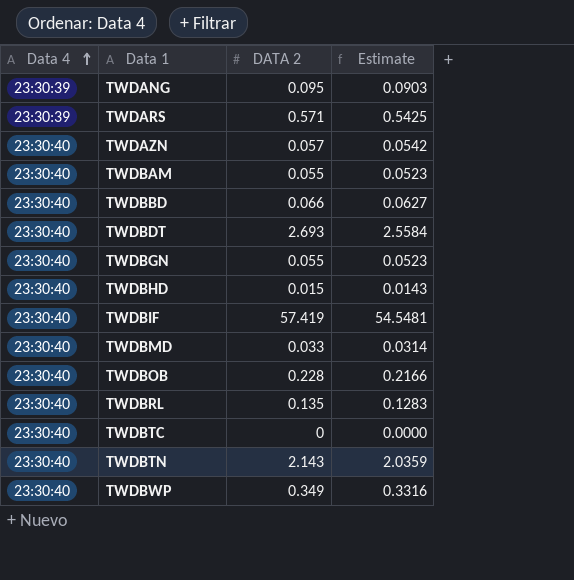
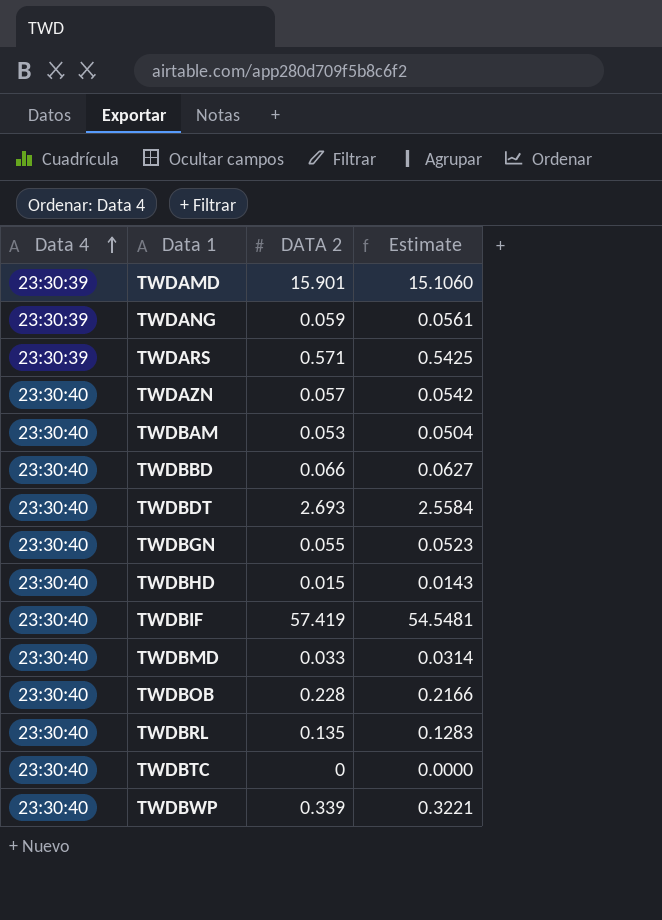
row TWDBTN: 23:30:40 | 2.143 | 2.0359 -> none
row TWDAMD: none -> 23:30:39 | 15.901 | 15.1060
TWDANG | DATA 2: 0.095 -> 0.059
TWDANG | Estimate: 0.0903 -> 0.0561
TWDBAM | DATA 2: 0.055 -> 0.053
TWDBAM | Estimate: 0.0523 -> 0.0504
TWDBWP | DATA 2: 0.349 -> 0.339
TWDBWP | Estimate: 0.3316 -> 0.3221

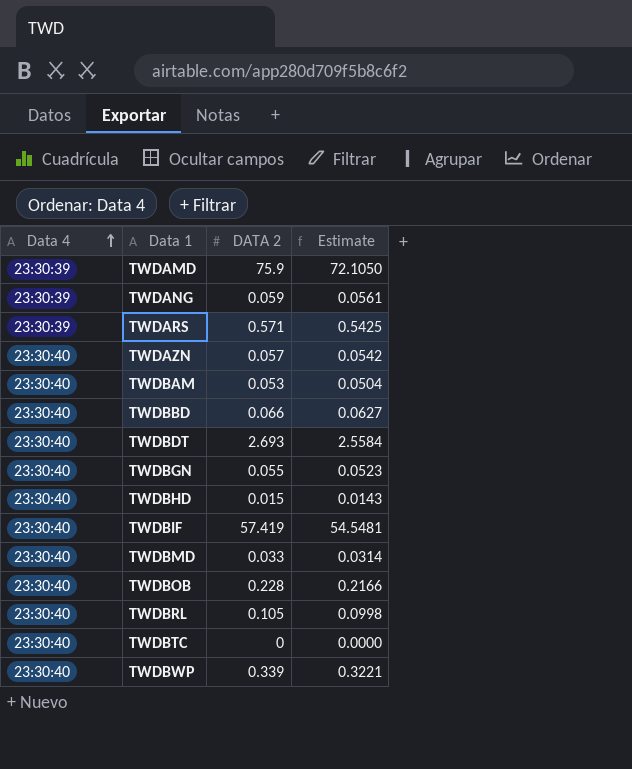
TWDAMD | DATA 2: 15.901 -> 75.9
TWDAMD | Estimate: 15.1060 -> 72.1050
TWDBRL | DATA 2: 0.135 -> 0.105
TWDBRL | Estimate: 0.1283 -> 0.0998

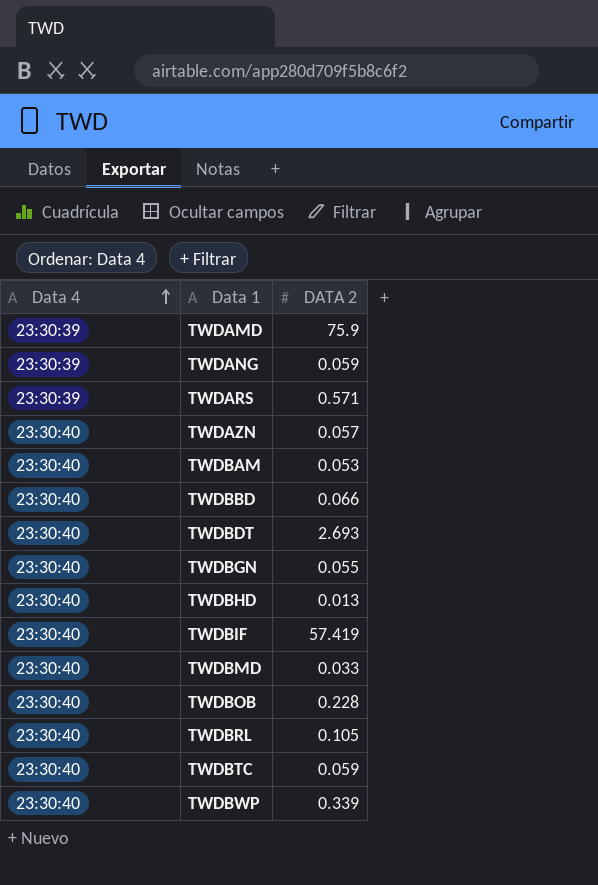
column Estimate | formula: [DATA 2] * 0.95 -> none
TWDBHD | DATA 2: 0.015 -> 0.013
TWDBTC | DATA 2: 0 -> 0.059

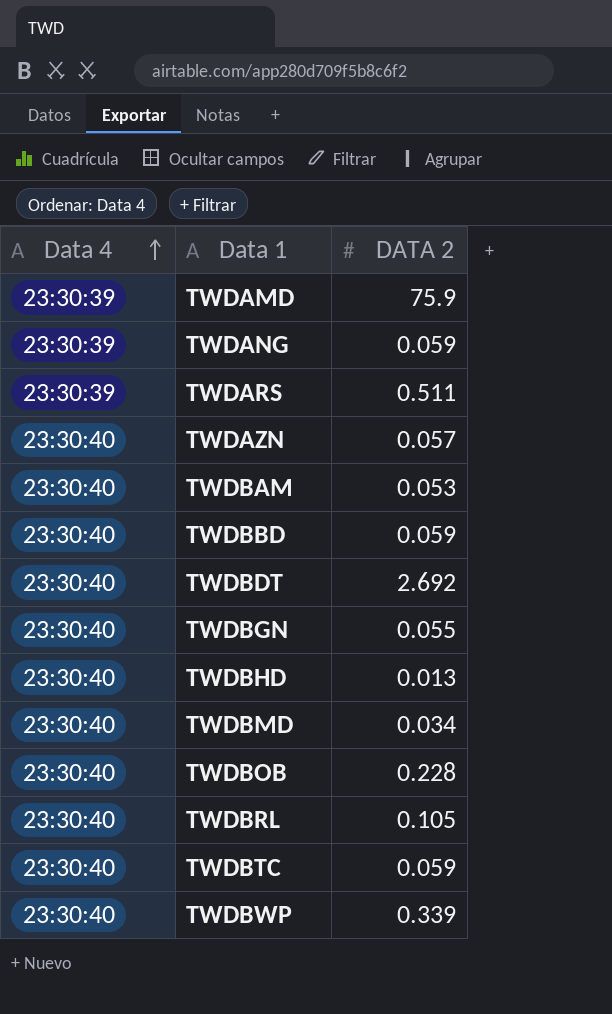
row TWDBIF: 23:30:40 | 57.419 -> none
TWDARS | DATA 2: 0.571 -> 0.511
TWDBBD | DATA 2: 0.066 -> 0.059
TWDBDT | DATA 2: 2.693 -> 2.692
TWDBMD | DATA 2: 0.033 -> 0.034

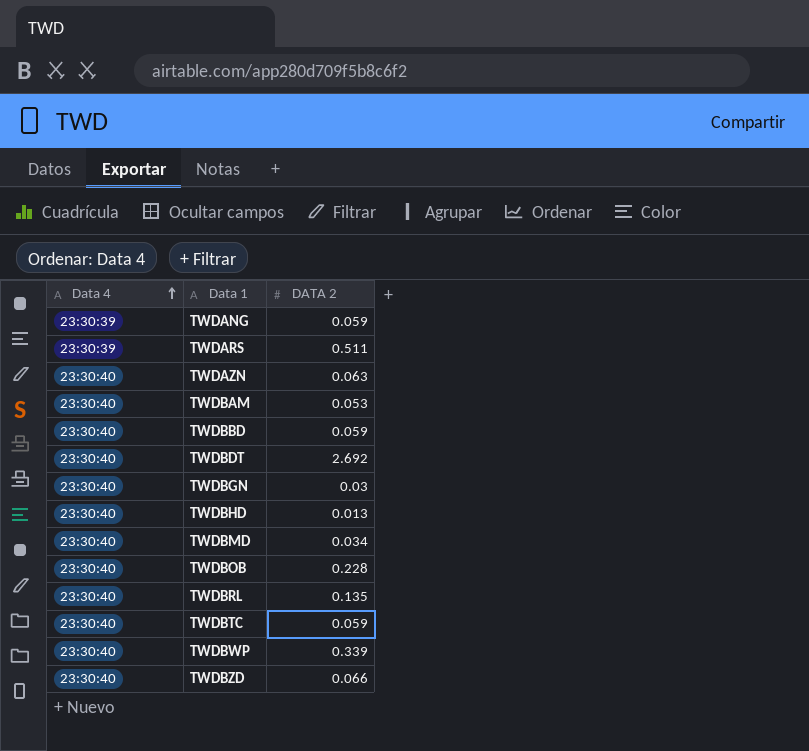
row TWDAMD: 23:30:39 | 75.9 -> none
TWDAZN | DATA 2: 0.057 -> 0.063
TWDBGN | DATA 2: 0.055 -> 0.03
TWDBRL | DATA 2: 0.105 -> 0.135
row TWDBZD: none -> 23:30:40 | 0.066

